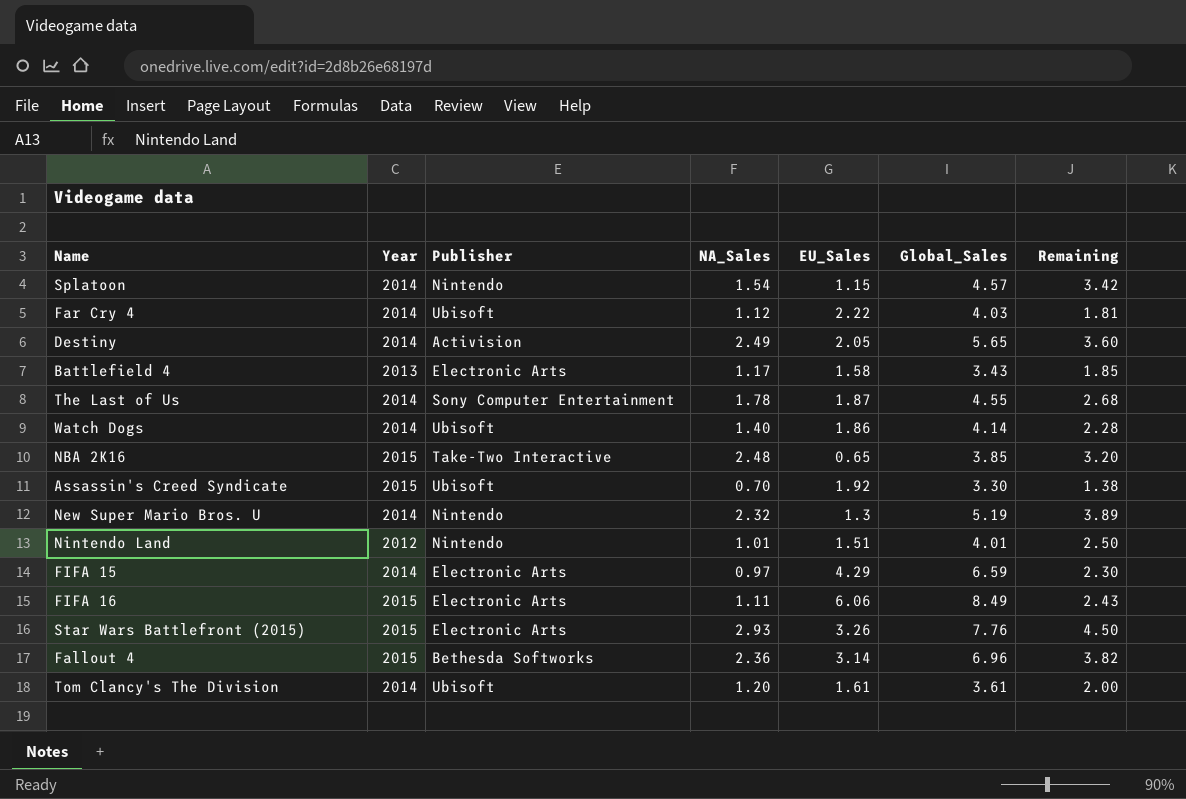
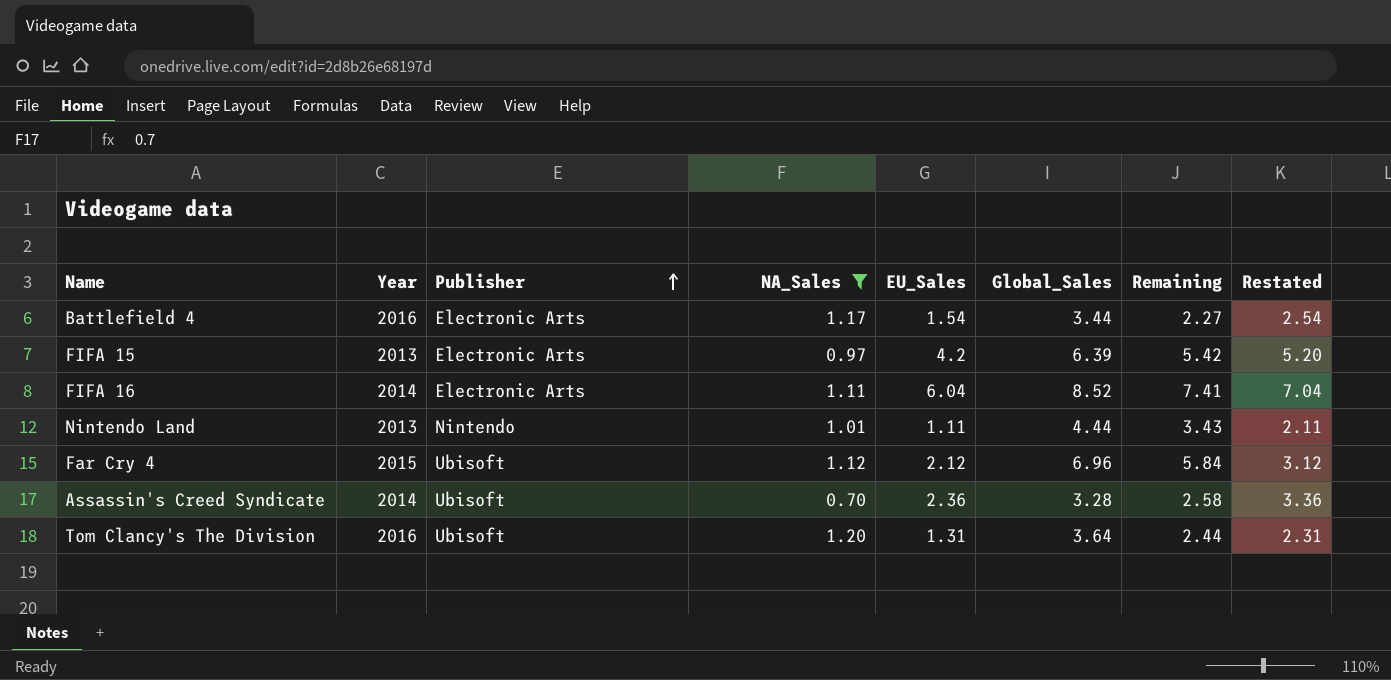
filter: none -> NA_Sales <= 1.20
row order: none -> Publisher ascending
column Remaining | formula: [Global_Sales] - [EU_Sales] -> [Global_Sales] - [NA_Sales]
column Restated | formula: none -> [EU_Sales] + 1
Battlefield 4 | Year: 2013 -> 2016
Battlefield 4 | EU_Sales: 1.58 -> 1.54
Battlefield 4 | Global_Sales: 3.43 -> 3.44
FIFA 15 | Year: 2014 -> 2013
FIFA 15 | EU_Sales: 4.29 -> 4.2
FIFA 15 | Global_Sales: 6.59 -> 6.39
FIFA 16 | Year: 2015 -> 2014
FIFA 16 | EU_Sales: 6.06 -> 6.04
FIFA 16 | Global_Sales: 8.49 -> 8.52
Nintendo Land | Year: 2012 -> 2013
Nintendo Land | EU_Sales: 1.51 -> 1.11
Nintendo Land | Global_Sales: 4.01 -> 4.44
Far Cry 4 | Year: 2014 -> 2015
Far Cry 4 | EU_Sales: 2.22 -> 2.12
Far Cry 4 | Global_Sales: 4.03 -> 6.96
Assassin's Creed Syndicate | Year: 2015 -> 2014
Assassin's Creed Syndicate | EU_Sales: 1.92 -> 2.36
Assassin's Creed Syndicate | Global_Sales: 3.30 -> 3.28
Tom Clancy's The Division | Year: 2014 -> 2016
Tom Clancy's The Division | EU_Sales: 1.61 -> 1.31
Tom Clancy's The Division | Global_Sales: 3.61 -> 3.64

